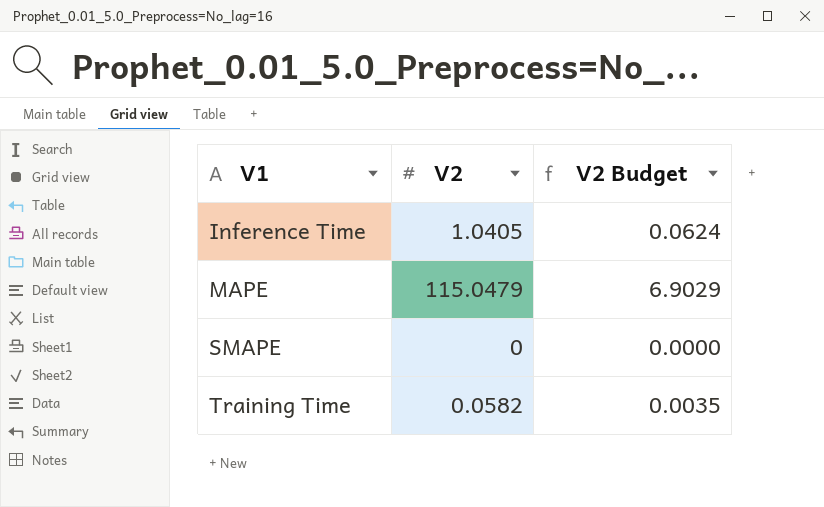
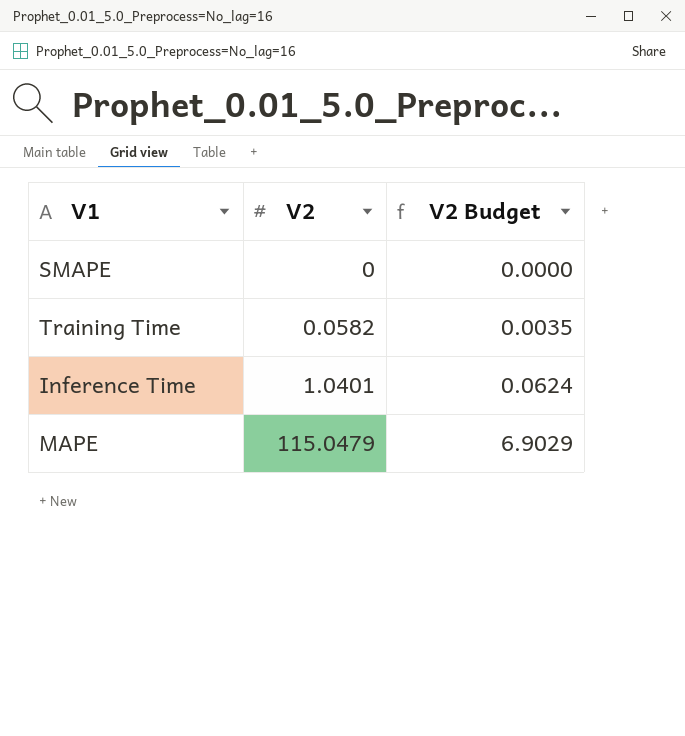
row order: V1 ascending -> V2 ascending
Inference Time | V2: 1.0405 -> 1.0401

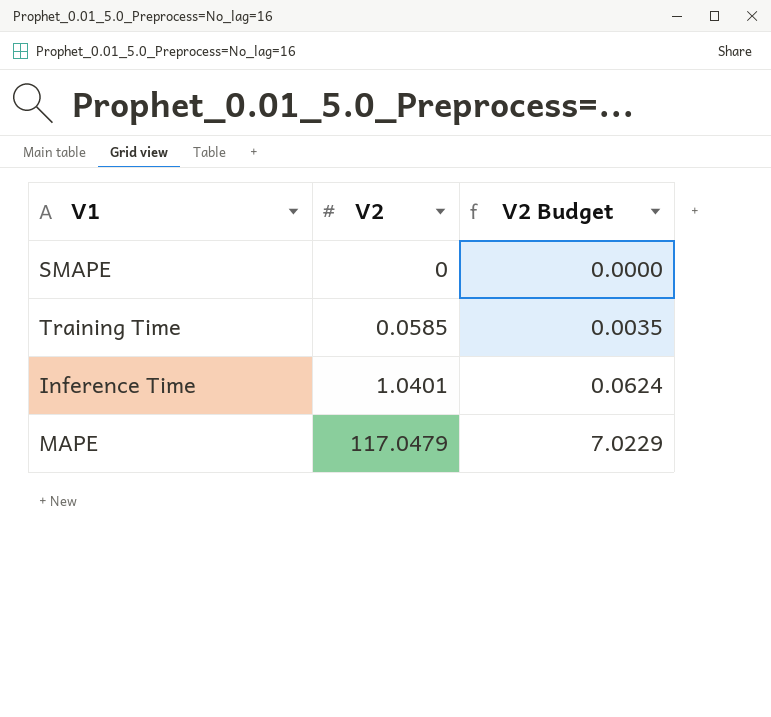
Training Time | V2: 0.0582 -> 0.0585
MAPE | V2: 115.0479 -> 117.0479
MAPE | V2 Budget: 6.9029 -> 7.0229

